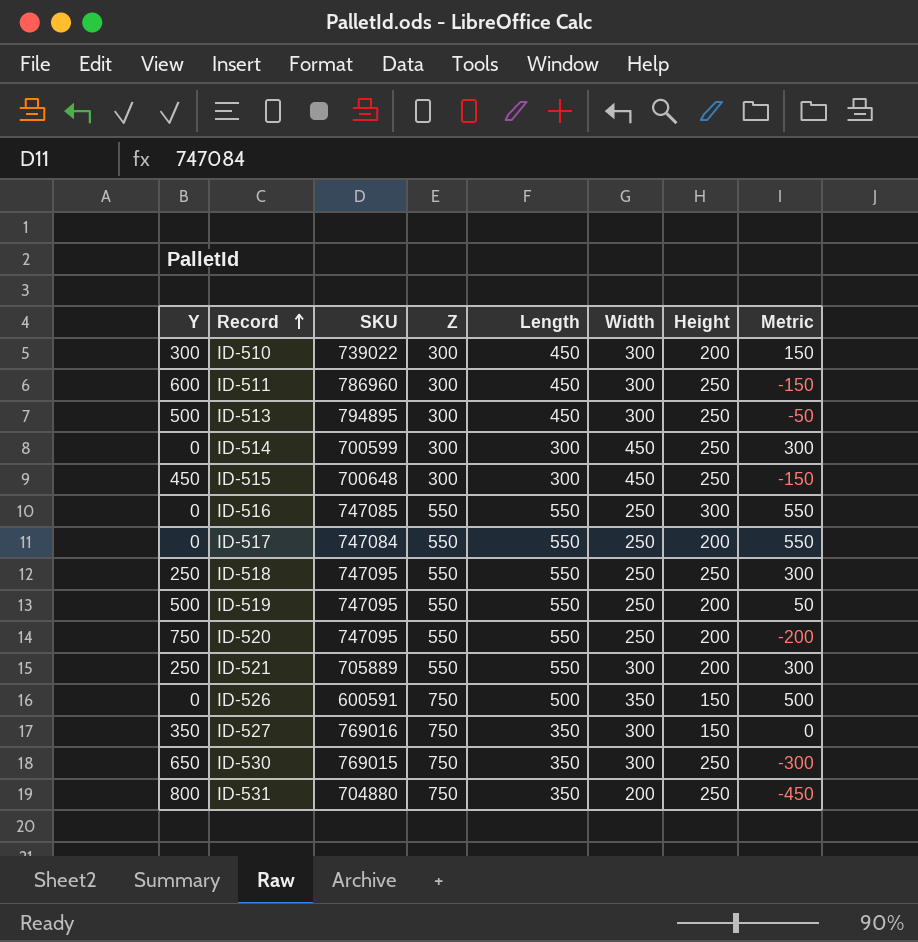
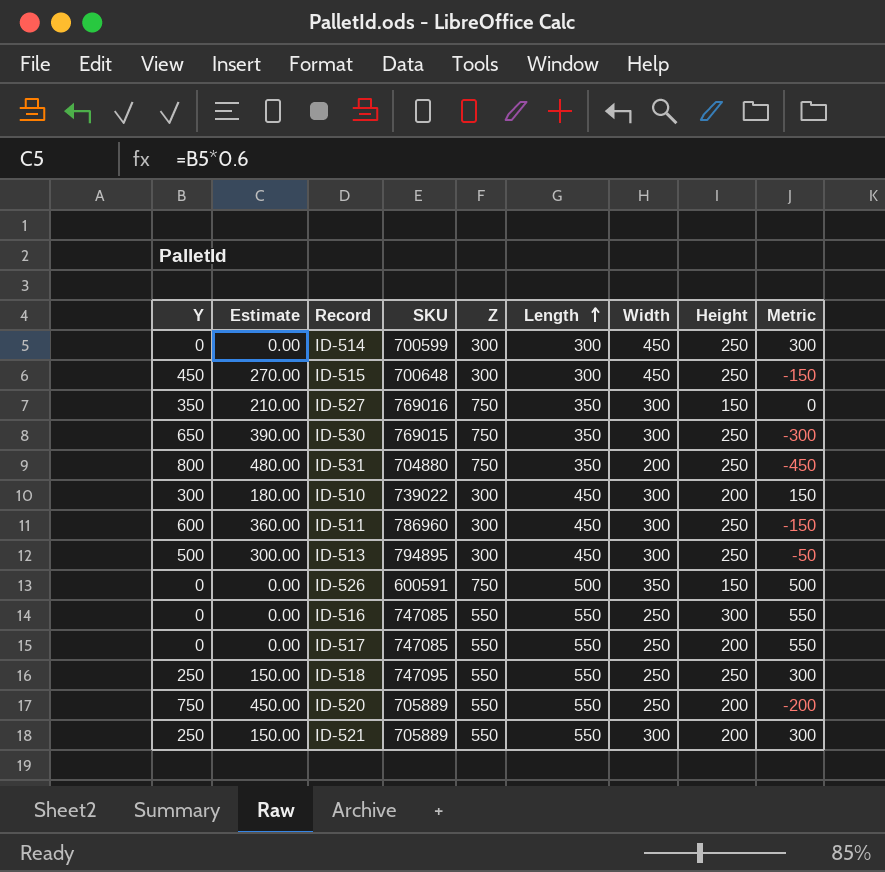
row order: Record ascending -> Length ascending
column Estimate | formula: none -> [Y] * 0.6
row ID-519: 500 | 747095 | 550 | 550 | 250 | 200 | 50 -> none
ID-517 | SKU: 747084 -> 747085
ID-520 | SKU: 747095 -> 705889

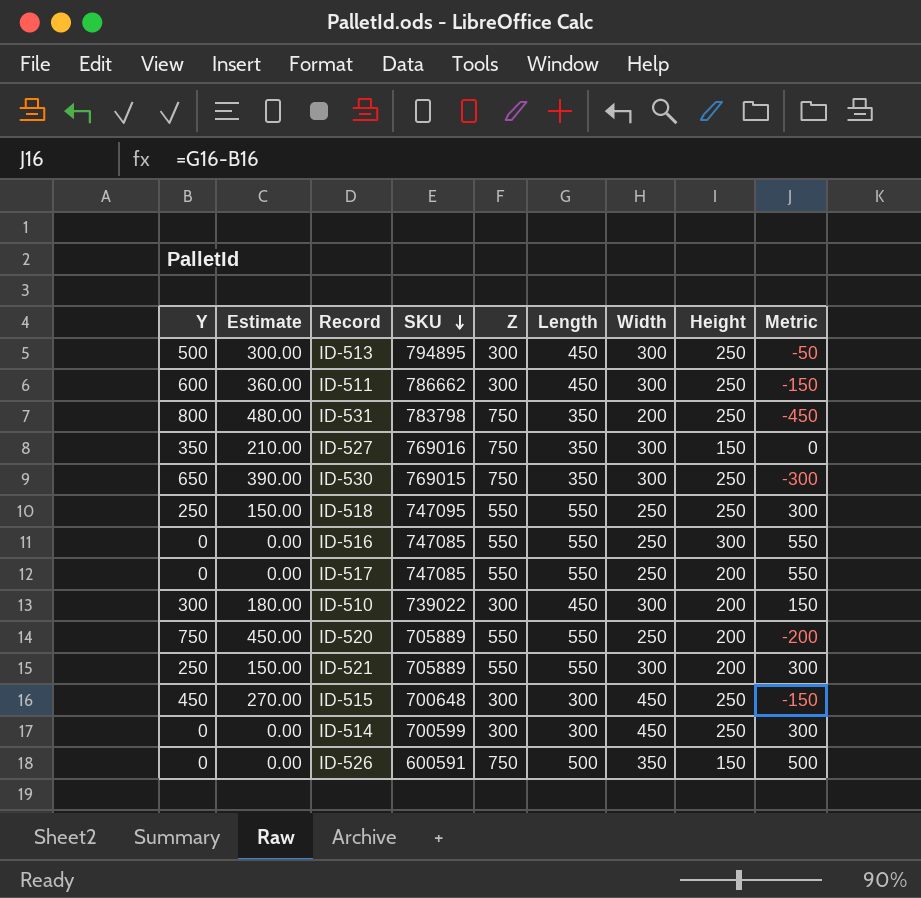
row order: Length ascending -> SKU descending
ID-511 | SKU: 786960 -> 786662
ID-531 | SKU: 704880 -> 783798

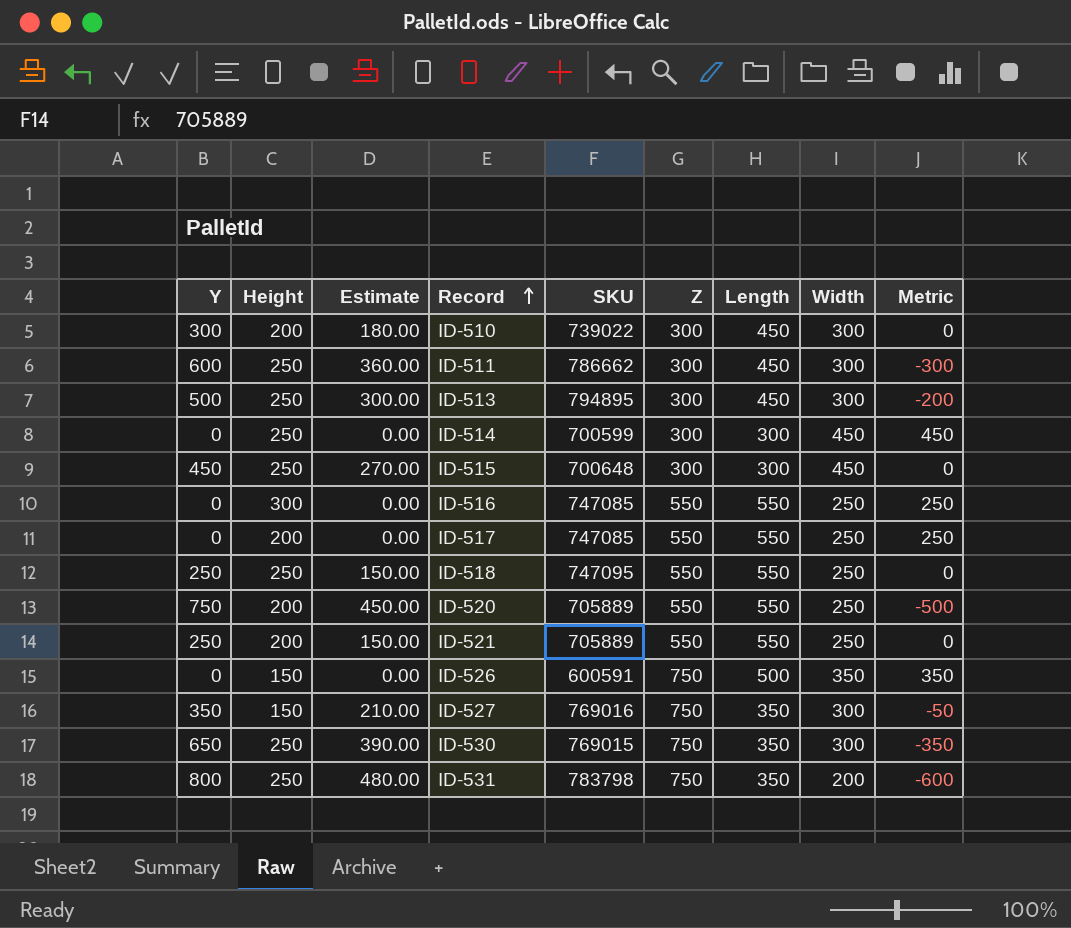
row order: SKU descending -> Record ascending
column Height | position: 8 -> 2
column Metric | formula: [Length] - [Y] -> [Width] - [Y]
ID-521 | Width: 300 -> 250

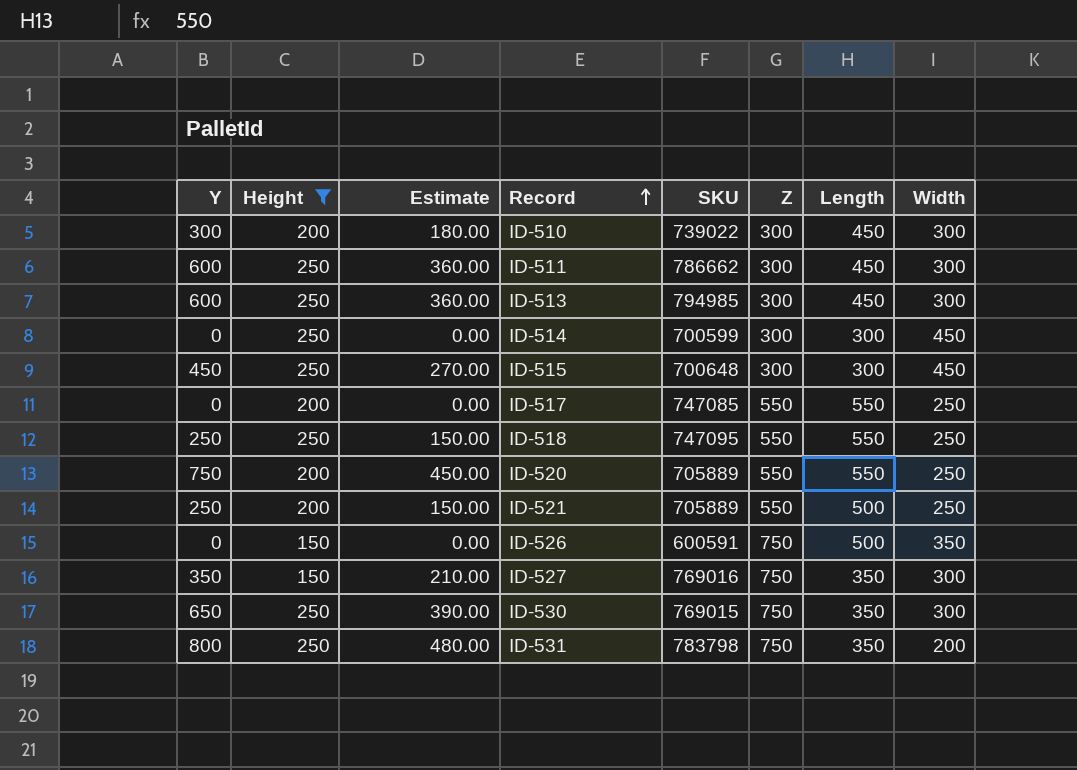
filter: none -> Height != 300
column Metric | formula: [Width] - [Y] -> none
ID-513 | Y: 500 -> 600
ID-513 | Estimate: 300.00 -> 360.00
ID-513 | SKU: 794895 -> 794985
ID-521 | Length: 550 -> 500

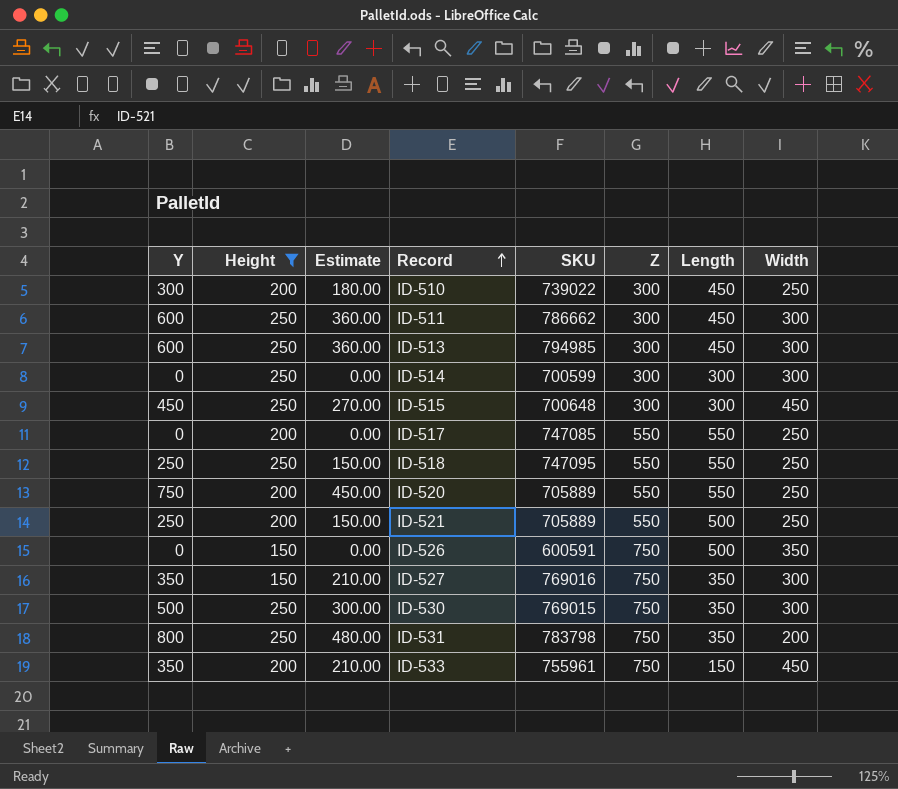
ID-510 | Width: 300 -> 250
ID-514 | Width: 450 -> 300
ID-530 | Y: 650 -> 500
ID-530 | Estimate: 390.00 -> 300.00
row ID-533: none -> 350 | 200 | 210.00 | 755961 | 750 | 150 | 450

